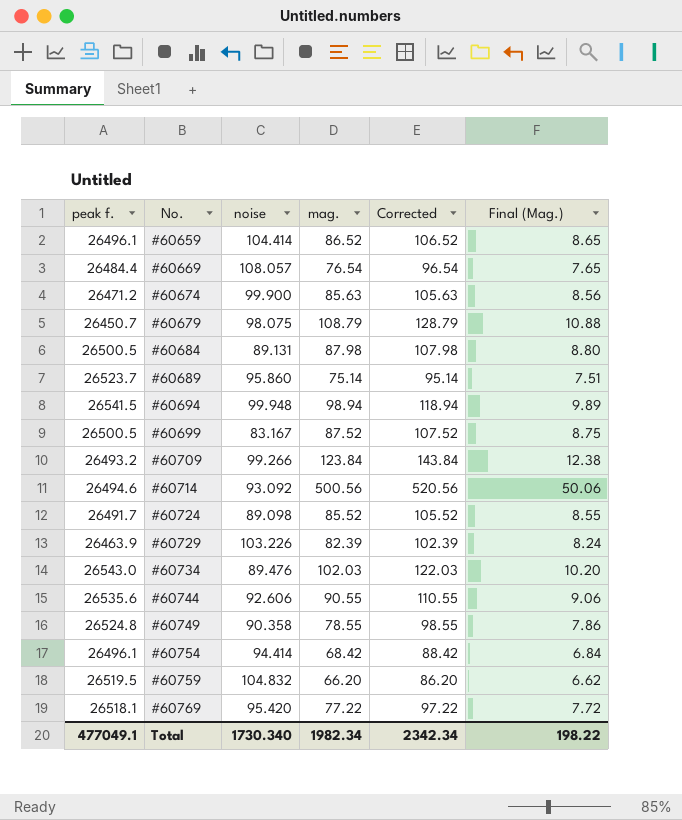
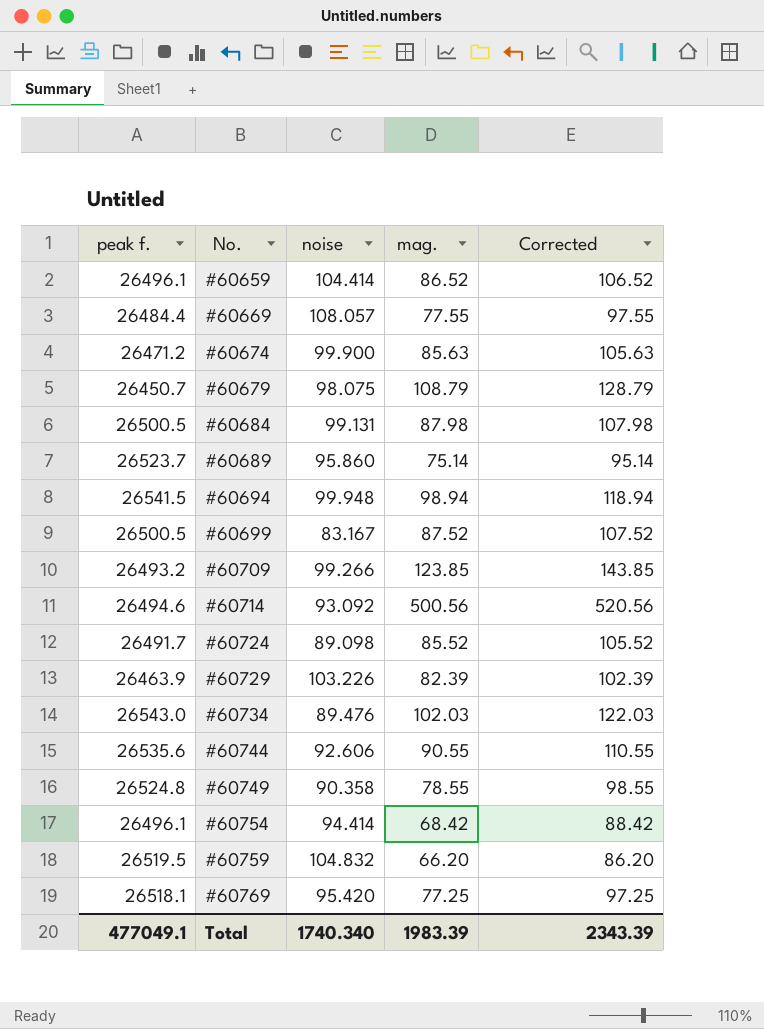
column Final (Mag.) | formula: [mag.] * 0.1 -> none
#60669 | mag.: 76.54 -> 77.55
#60669 | Corrected: 96.54 -> 97.55
#60684 | noise: 89.131 -> 99.131
#60709 | mag.: 123.84 -> 123.85
#60709 | Corrected: 143.84 -> 143.85
#60769 | mag.: 77.22 -> 77.25
#60769 | Corrected: 97.22 -> 97.25
Total | noise: 1730.340 -> 1740.340
Total | mag.: 1982.34 -> 1983.39
Total | Corrected: 2342.34 -> 2343.39

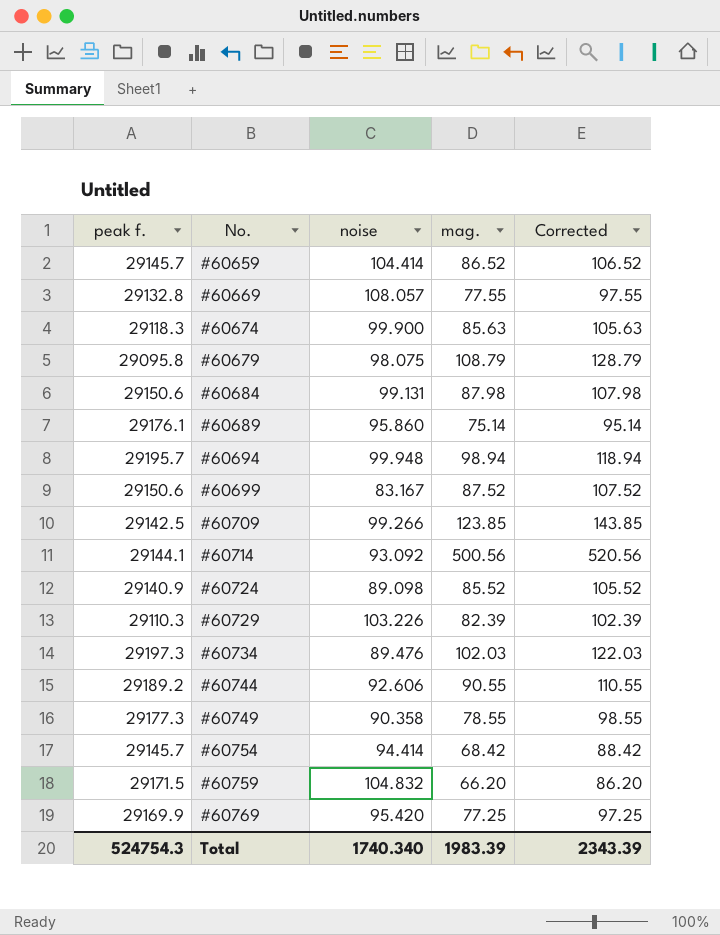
#60659 | peak f.: 26496.1 -> 29145.7
#60669 | peak f.: 26484.4 -> 29132.8
#60674 | peak f.: 26471.2 -> 29118.3
#60679 | peak f.: 26450.7 -> 29095.8
#60684 | peak f.: 26500.5 -> 29150.6
#60689 | peak f.: 26523.7 -> 29176.1
#60694 | peak f.: 26541.5 -> 29195.7
#60699 | peak f.: 26500.5 -> 29150.6
#60709 | peak f.: 26493.2 -> 29142.5
#60714 | peak f.: 26494.6 -> 29144.1
#60724 | peak f.: 26491.7 -> 29140.9
#60729 | peak f.: 26463.9 -> 29110.3
#60734 | peak f.: 26543.0 -> 29197.3
#60744 | peak f.: 26535.6 -> 29189.2
#60749 | peak f.: 26524.8 -> 29177.3
#60754 | peak f.: 26496.1 -> 29145.7
#60759 | peak f.: 26519.5 -> 29171.5
#60769 | peak f.: 26518.1 -> 29169.9
Total | peak f.: 477049.1 -> 524754.3

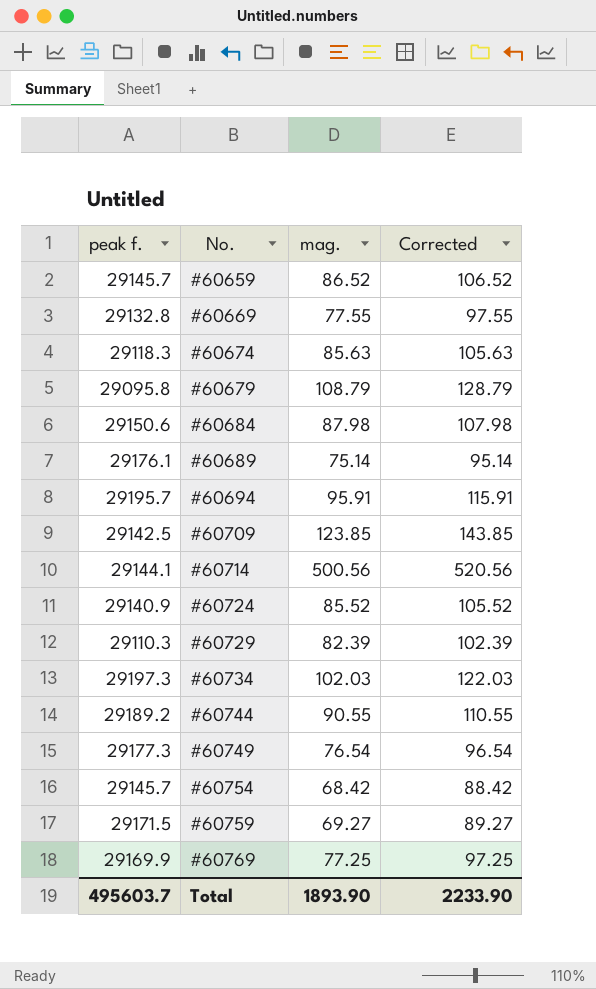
column noise | position: 3 -> none
row #60699: 29150.6 | 83.167 | 87.52 | 107.52 -> none
#60694 | mag.: 98.94 -> 95.91
#60694 | Corrected: 118.94 -> 115.91
#60749 | mag.: 78.55 -> 76.54
#60749 | Corrected: 98.55 -> 96.54
#60759 | mag.: 66.20 -> 69.27
#60759 | Corrected: 86.20 -> 89.27
Total | peak f.: 524754.3 -> 495603.7
Total | mag.: 1983.39 -> 1893.90
Total | Corrected: 2343.39 -> 2233.90

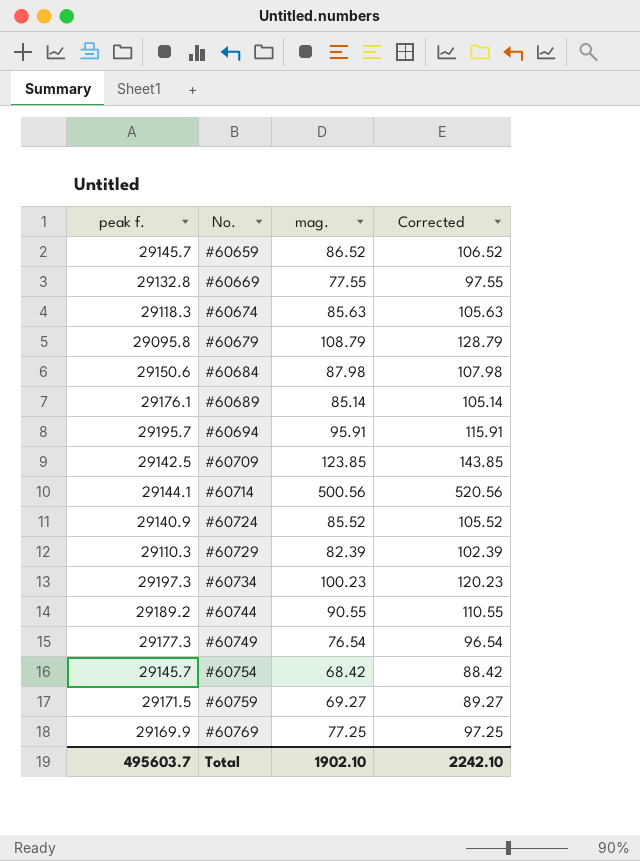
#60689 | mag.: 75.14 -> 85.14
#60689 | Corrected: 95.14 -> 105.14
#60734 | mag.: 102.03 -> 100.23
#60734 | Corrected: 122.03 -> 120.23
Total | mag.: 1893.90 -> 1902.10
Total | Corrected: 2233.90 -> 2242.10

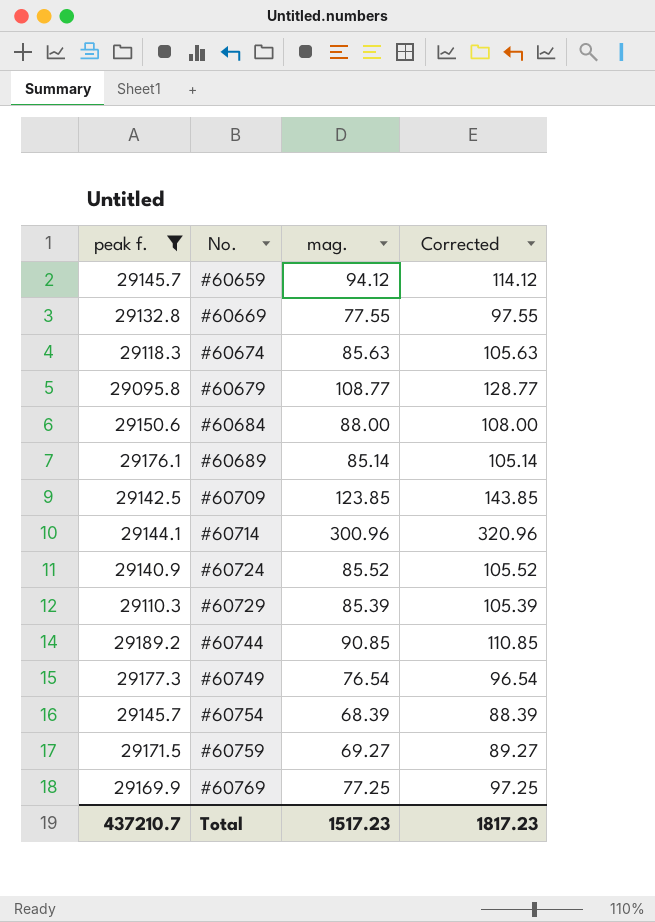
filter: none -> peak f. <= 29189.2
#60659 | mag.: 86.52 -> 94.12
#60659 | Corrected: 106.52 -> 114.12
#60679 | mag.: 108.79 -> 108.77
#60679 | Corrected: 128.79 -> 128.77
#60684 | mag.: 87.98 -> 88.00
#60684 | Corrected: 107.98 -> 108.00
#60714 | mag.: 500.56 -> 300.96
#60714 | Corrected: 520.56 -> 320.96
#60729 | mag.: 82.39 -> 85.39
#60729 | Corrected: 102.39 -> 105.39
#60744 | mag.: 90.55 -> 90.85
#60744 | Corrected: 110.55 -> 110.85
#60754 | mag.: 68.42 -> 68.39
#60754 | Corrected: 88.42 -> 88.39
Total | peak f.: 495603.7 -> 437210.7
Total | mag.: 1902.10 -> 1517.23
Total | Corrected: 2242.10 -> 1817.23

